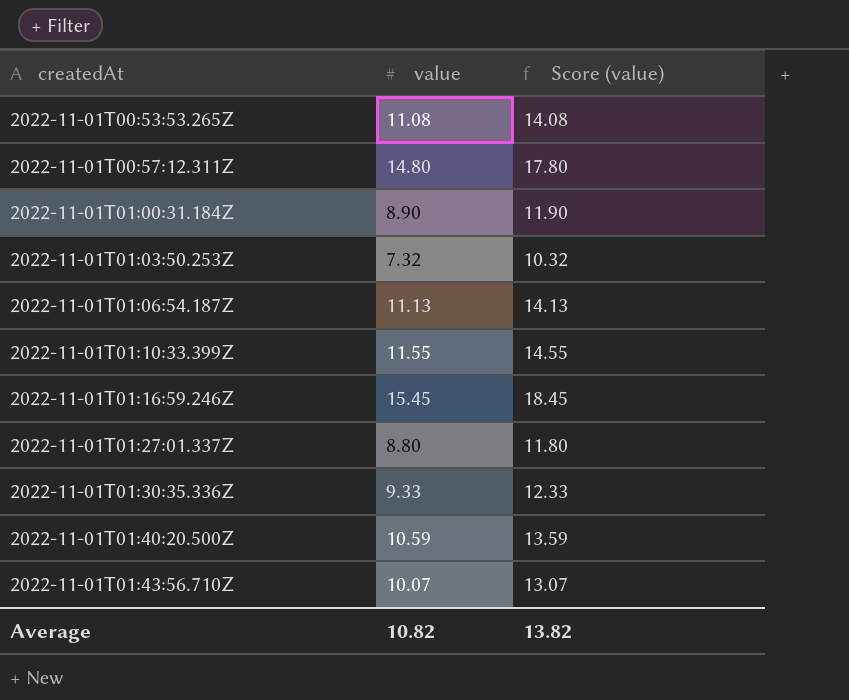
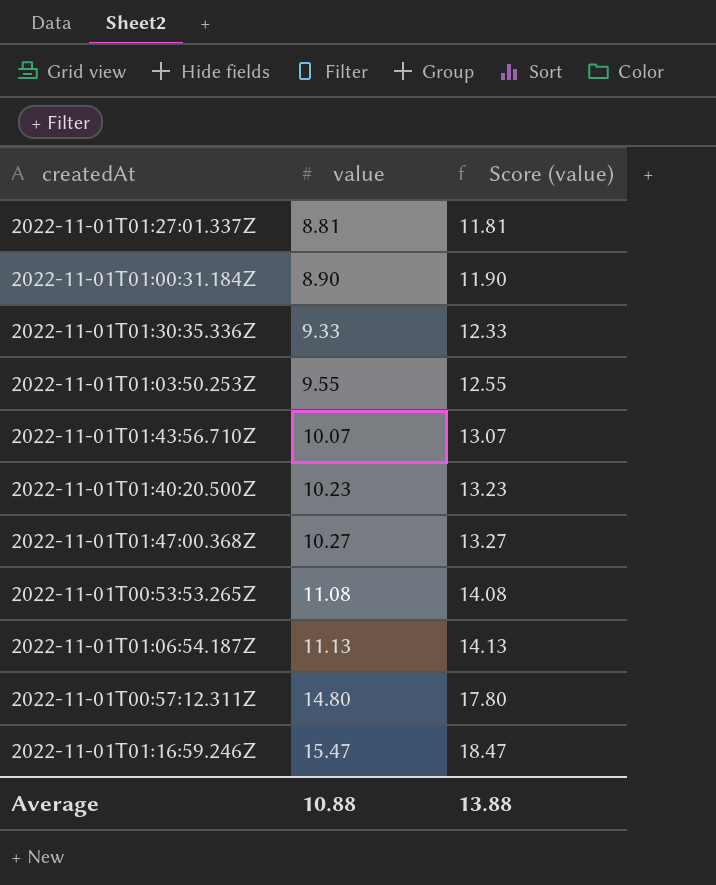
row order: createdAt ascending -> value ascending
row 2022-11-01T01:10:33.399Z: 11.55 | 14.55 -> none
2022-11-01T01:27:01.337Z | value: 8.80 -> 8.81
2022-11-01T01:27:01.337Z | Score (value): 11.80 -> 11.81
2022-11-01T01:03:50.253Z | value: 7.32 -> 9.55
2022-11-01T01:03:50.253Z | Score (value): 10.32 -> 12.55
2022-11-01T01:40:20.500Z | value: 10.59 -> 10.23
2022-11-01T01:40:20.500Z | Score (value): 13.59 -> 13.23
row 2022-11-01T01:47:00.368Z: none -> 10.27 | 13.27
2022-11-01T01:16:59.246Z | value: 15.45 -> 15.47
2022-11-01T01:16:59.246Z | Score (value): 18.45 -> 18.47
Average | value: 10.82 -> 10.88
Average | Score (value): 13.82 -> 13.88

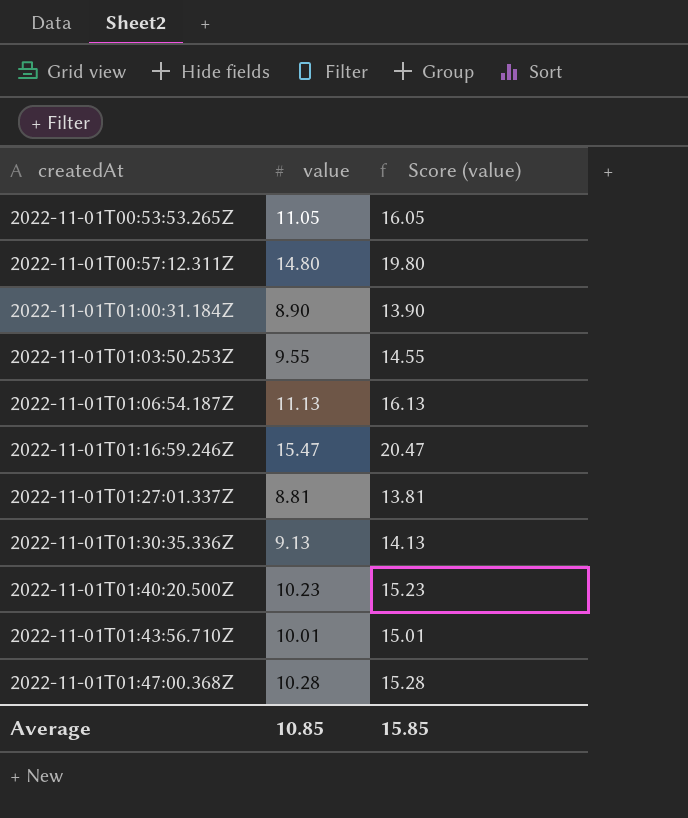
row order: value ascending -> createdAt ascending
column Score (value) | formula: [value] + 3 -> [value] + 5
2022-11-01T00:53:53.265Z | value: 11.08 -> 11.05
2022-11-01T01:30:35.336Z | value: 9.33 -> 9.13
2022-11-01T01:43:56.710Z | value: 10.07 -> 10.01
2022-11-01T01:47:00.368Z | value: 10.27 -> 10.28
Average | value: 10.88 -> 10.85
Average | Score (value): 13.88 -> 15.85

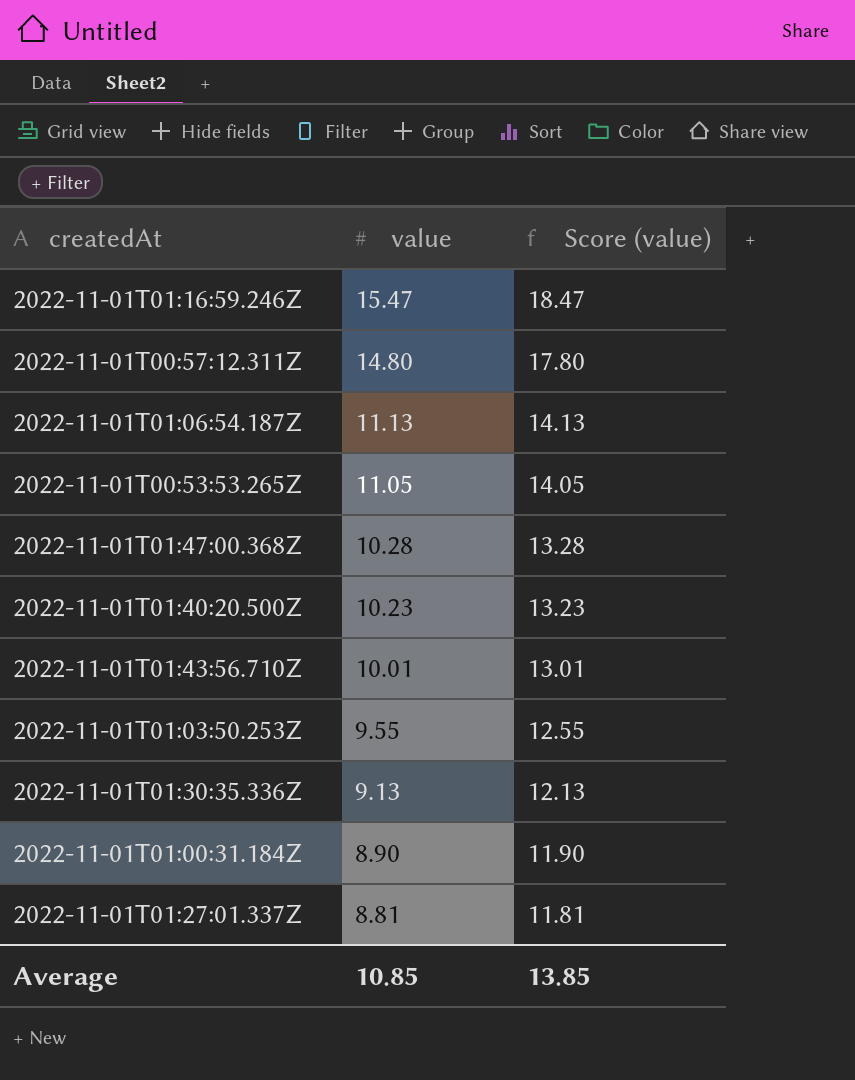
row order: createdAt ascending -> value descending
column Score (value) | formula: [value] + 5 -> [value] + 3
Average | Score (value): 15.85 -> 13.85

